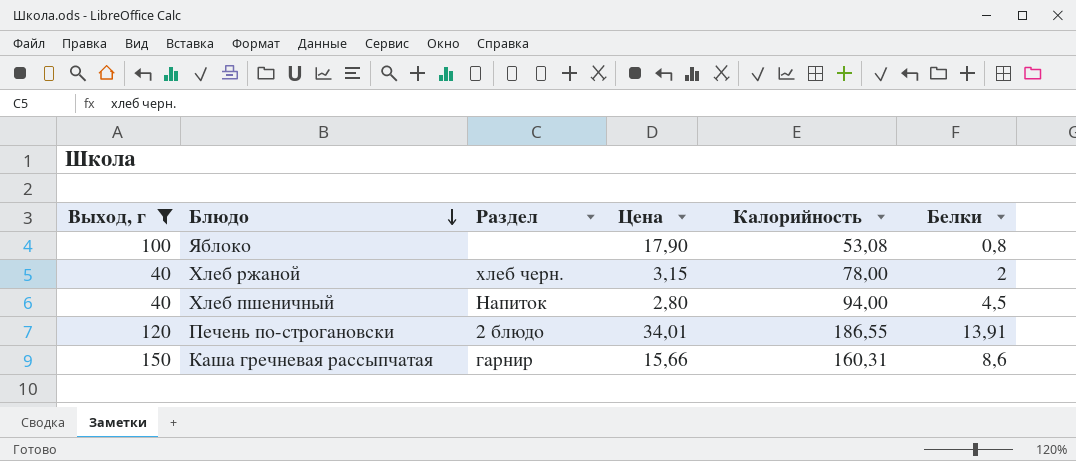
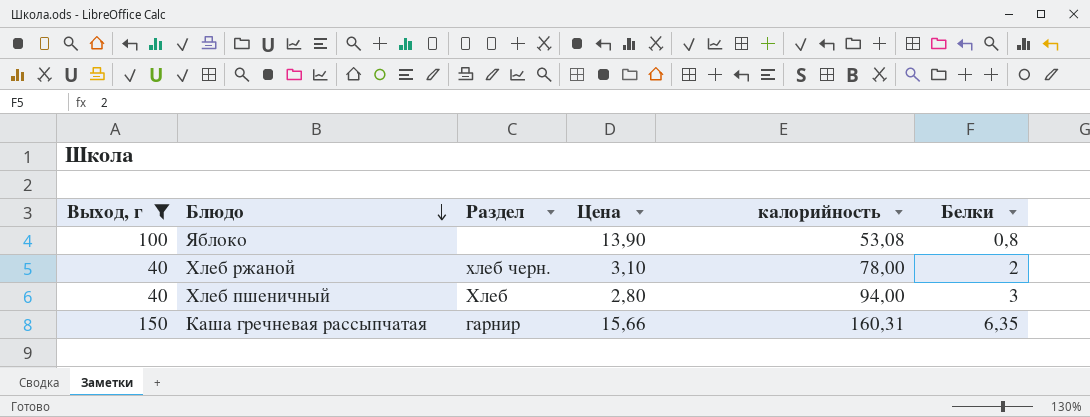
column name: Калорийность -> калорийность
row Печень по-строгановски: 120 | 2 блюдо | 34,01 | 186,55 | 13,91 -> none
Яблоко | Цена: 17,90 -> 13,90
Хлеб ржаной | Цена: 3,15 -> 3,10
Хлеб пшеничный | Раздел: Напиток -> Хлеб
Хлеб пшеничный | Белки: 4,5 -> 3
Каша гречневая рассыпчатая | Белки: 8,6 -> 6,35

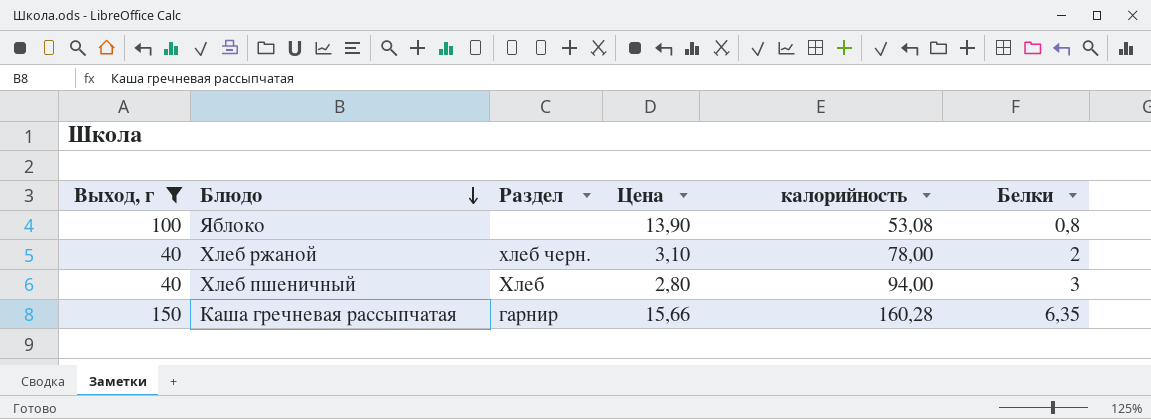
Каша гречневая рассыпчатая | калорийность: 160,31 -> 160,28

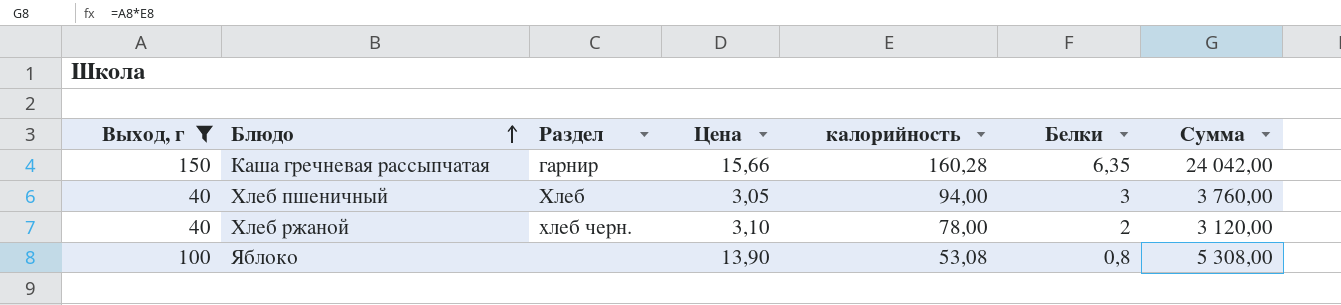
row order: Блюдо descending -> Блюдо ascending
column Сумма | formula: none -> [Выход, г] * [калорийность]
Хлеб пшеничный | Цена: 2,80 -> 3,05

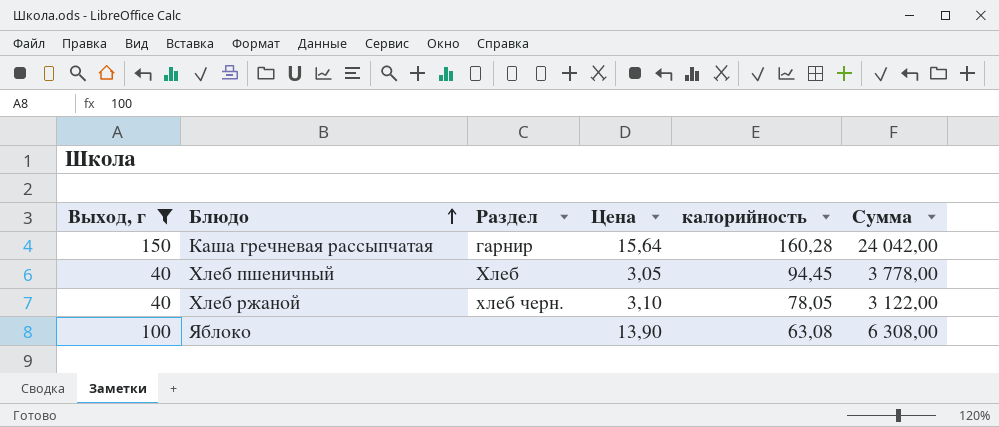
column Белки | position: 6 -> none
Каша гречневая рассыпчатая | Цена: 15,66 -> 15,64
Хлеб пшеничный | калорийность: 94,00 -> 94,45
Хлеб пшеничный | Сумма: 3 760,00 -> 3 778,00
Хлеб ржаной | калорийность: 78,00 -> 78,05
Хлеб ржаной | Сумма: 3 120,00 -> 3 122,00
Яблоко | калорийность: 53,08 -> 63,08
Яблоко | Сумма: 5 308,00 -> 6 308,00

